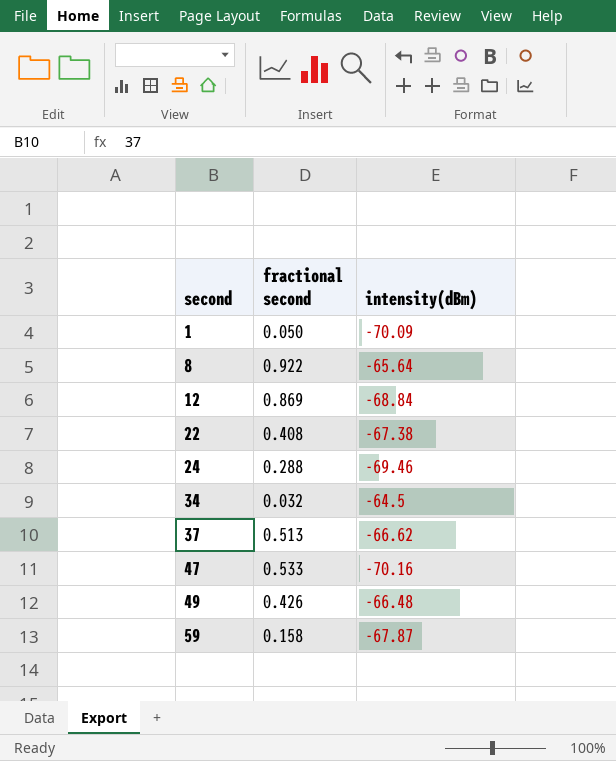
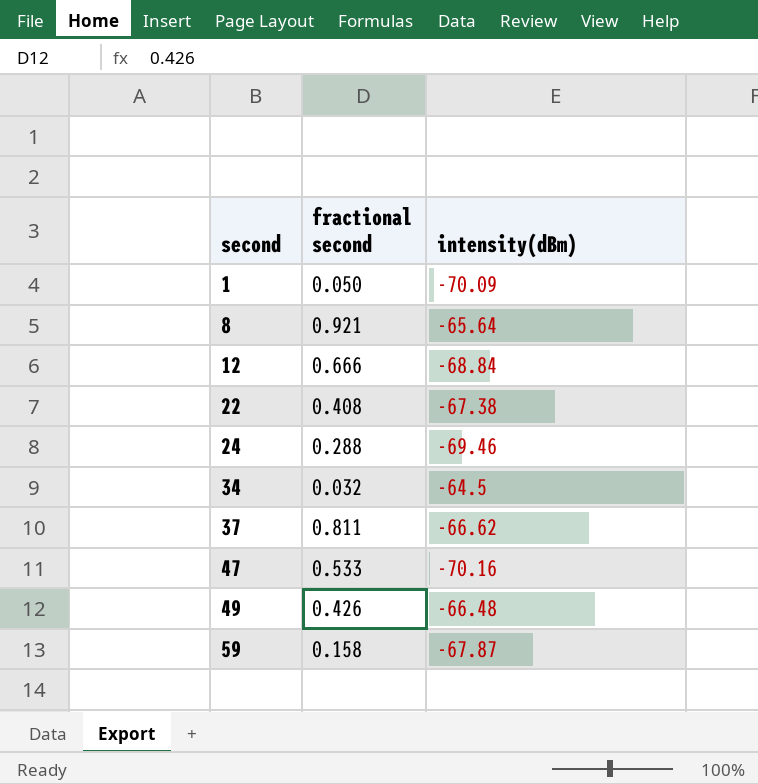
8 | fractional second: 0.922 -> 0.921
12 | fractional second: 0.869 -> 0.666
37 | fractional second: 0.513 -> 0.811

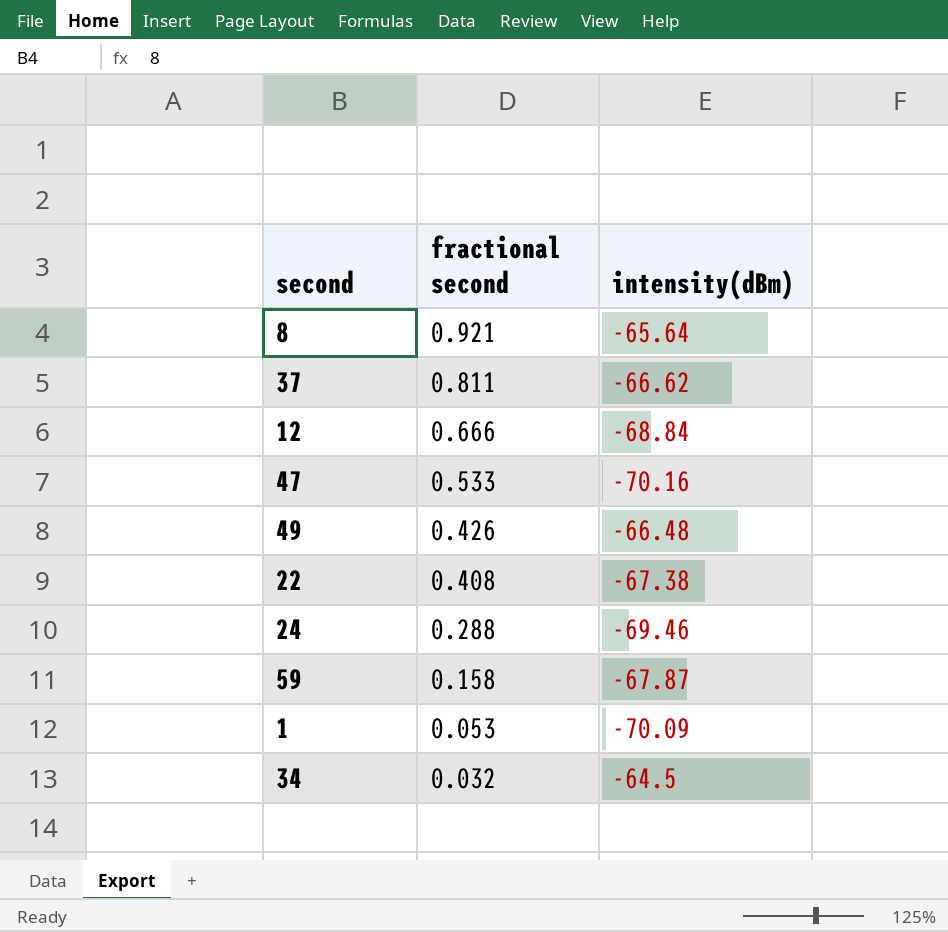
row order: second ascending -> fractional second descending
1 | fractional second: 0.050 -> 0.053

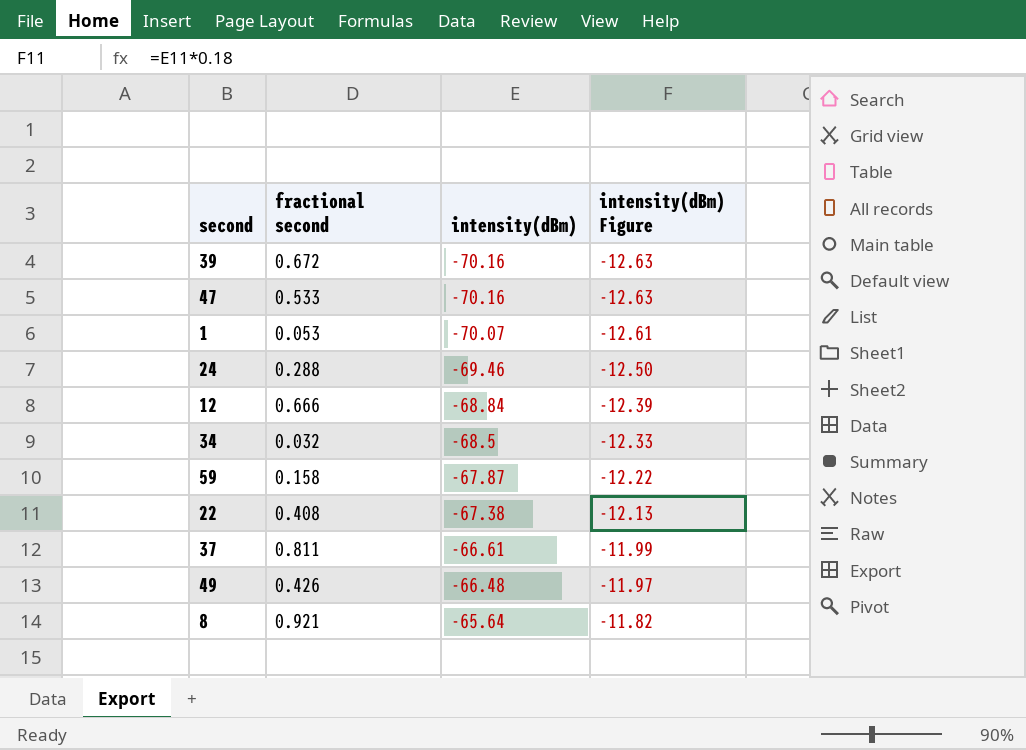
row order: fractional second descending -> intensity(dBm) ascending
column intensity(dBm) Figure | formula: none -> [intensity(dBm)] * 0.18
row 39: none -> 0.672 | -70.16 | -12.63
1 | intensity(dBm): -70.09 -> -70.07
34 | intensity(dBm): -64.5 -> -68.5
37 | intensity(dBm): -66.62 -> -66.61

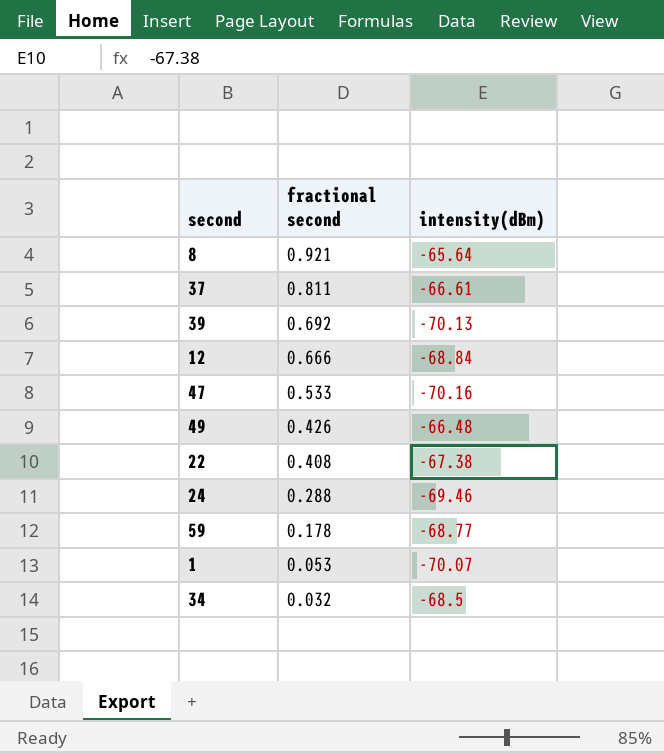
row order: intensity(dBm) ascending -> fractional second descending
column intensity(dBm) Figure | formula: [intensity(dBm)] * 0.18 -> none
39 | fractional second: 0.672 -> 0.692
39 | intensity(dBm): -70.16 -> -70.13
59 | fractional second: 0.158 -> 0.178
59 | intensity(dBm): -67.87 -> -68.77

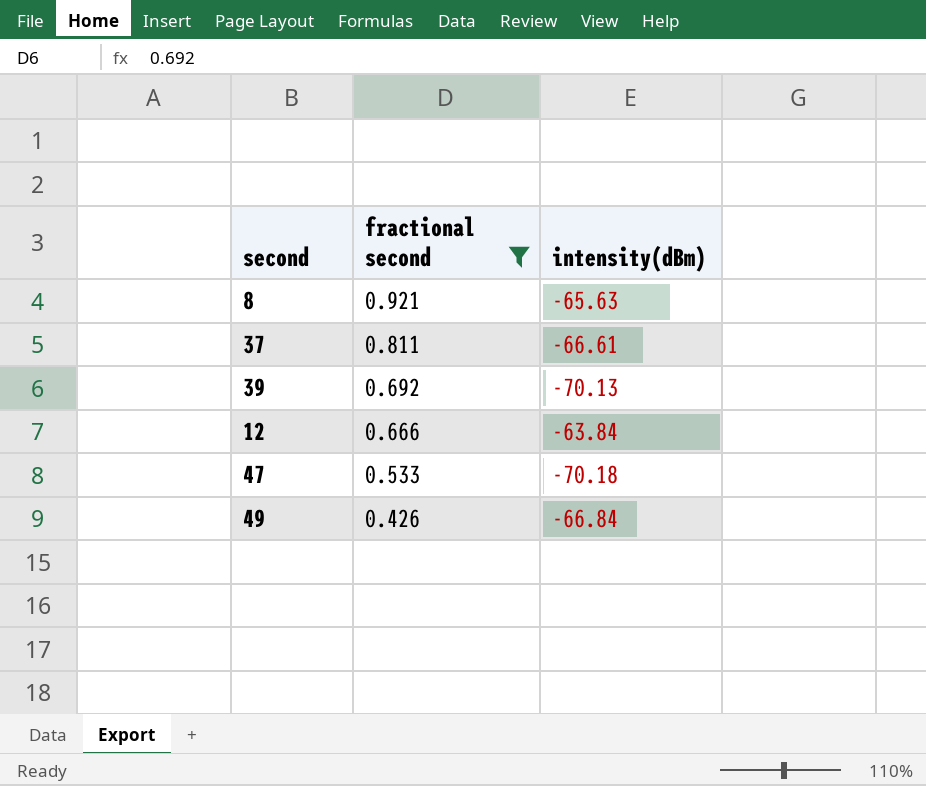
filter: none -> fractional second >= 0.426
8 | intensity(dBm): -65.64 -> -65.63
12 | intensity(dBm): -68.84 -> -63.84
47 | intensity(dBm): -70.16 -> -70.18
49 | intensity(dBm): -66.48 -> -66.84

